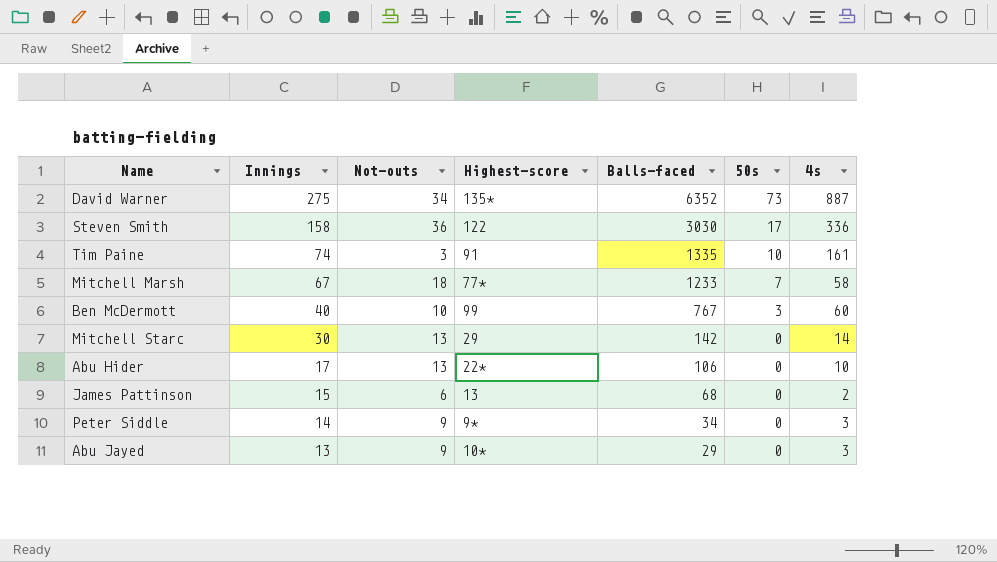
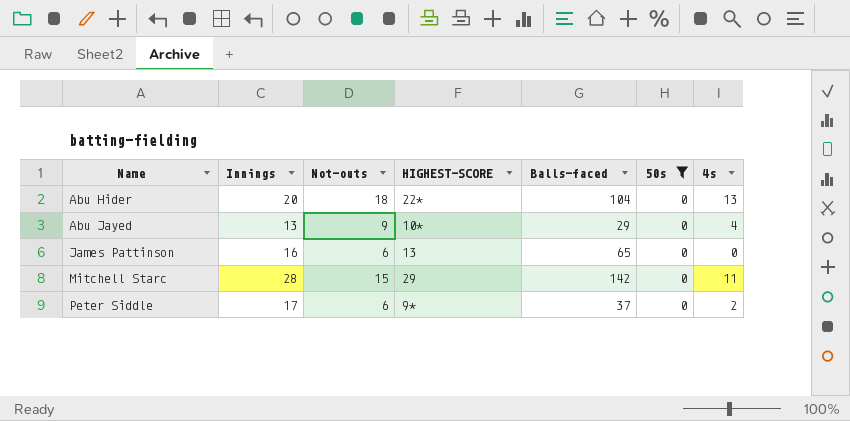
filter: none -> 50s = 0
row order: Innings descending -> Name ascending
column name: Highest-score -> HIGHEST-SCORE
Abu Hider | Innings: 17 -> 20
Abu Hider | Not-outs: 13 -> 18
Abu Hider | Balls-faced: 106 -> 104
Abu Hider | 4s: 10 -> 13
Abu Jayed | 4s: 3 -> 4
James Pattinson | Innings: 15 -> 16
James Pattinson | Balls-faced: 68 -> 65
James Pattinson | 4s: 2 -> 0
Mitchell Starc | Innings: 30 -> 28
Mitchell Starc | Not-outs: 13 -> 15
Mitchell Starc | 4s: 14 -> 11
Peter Siddle | Innings: 14 -> 17
Peter Siddle | Not-outs: 9 -> 6
Peter Siddle | Balls-faced: 34 -> 37
Peter Siddle | 4s: 3 -> 2

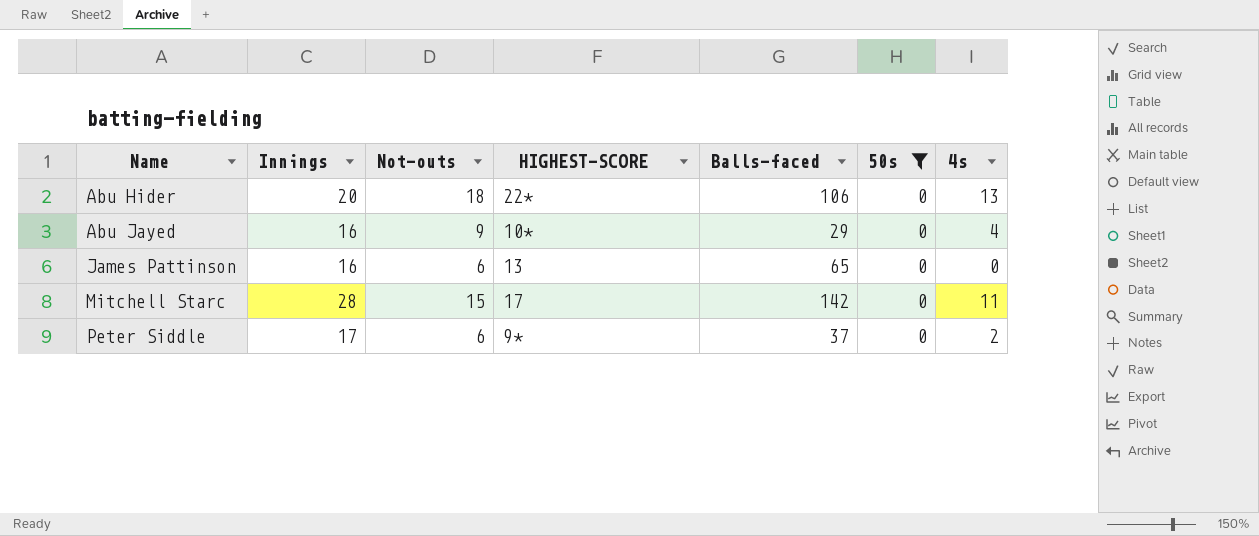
Abu Hider | Balls-faced: 104 -> 106
Abu Jayed | Innings: 13 -> 16
Mitchell Starc | HIGHEST-SCORE: 29 -> 17

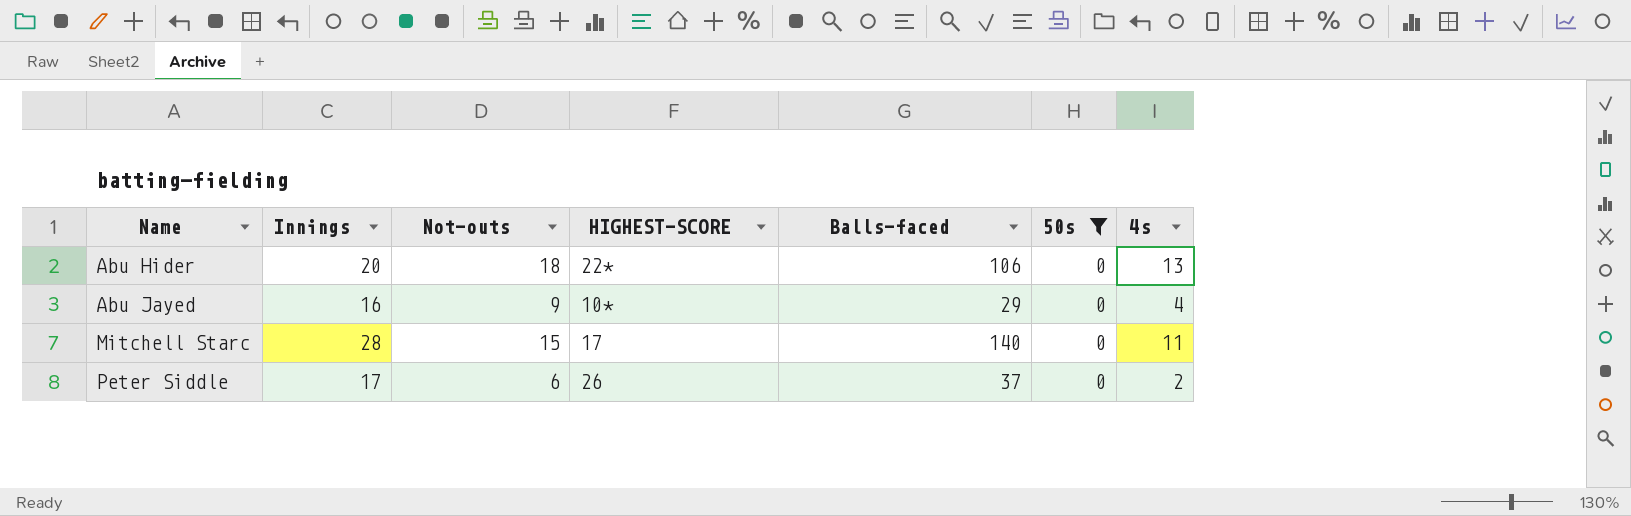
row James Pattinson: 16 | 6 | 13 | 65 | 0 | 0 -> none
Mitchell Starc | Balls-faced: 142 -> 140
Peter Siddle | HIGHEST-SCORE: 9* -> 26

